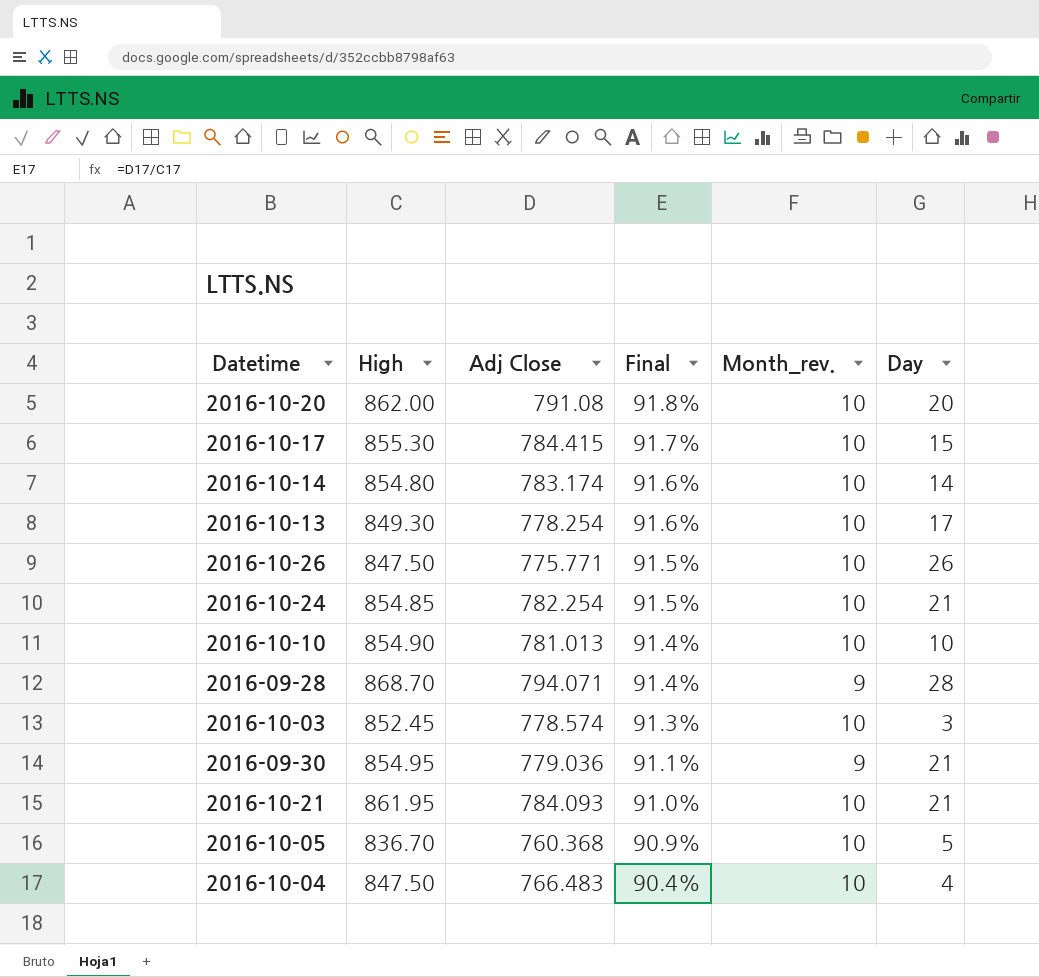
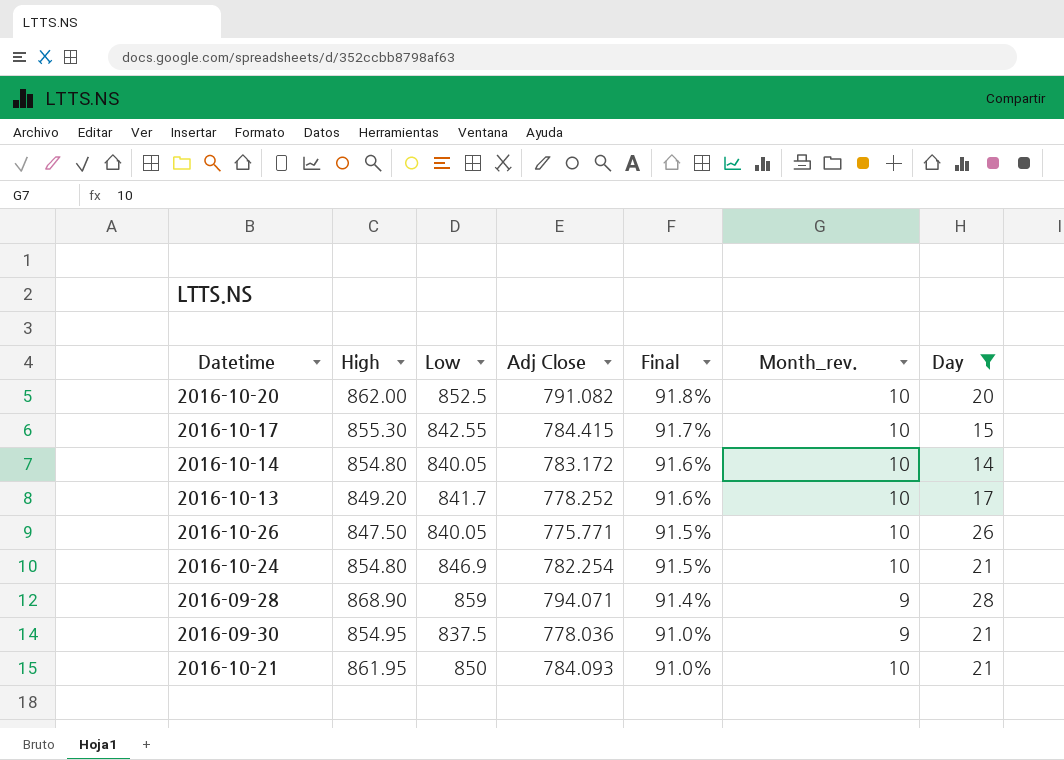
filter: none -> Day >= 14
column Low | position: none -> 3
2016-10-20 | Adj Close: 791.08 -> 791.082
2016-10-14 | Adj Close: 783.174 -> 783.172
2016-10-13 | High: 849.30 -> 849.20
2016-10-13 | Adj Close: 778.254 -> 778.252
2016-10-24 | High: 854.85 -> 854.80
2016-09-28 | High: 868.70 -> 868.90
2016-09-30 | Adj Close: 779.036 -> 778.036
2016-09-30 | Final: 91.1% -> 91.0%

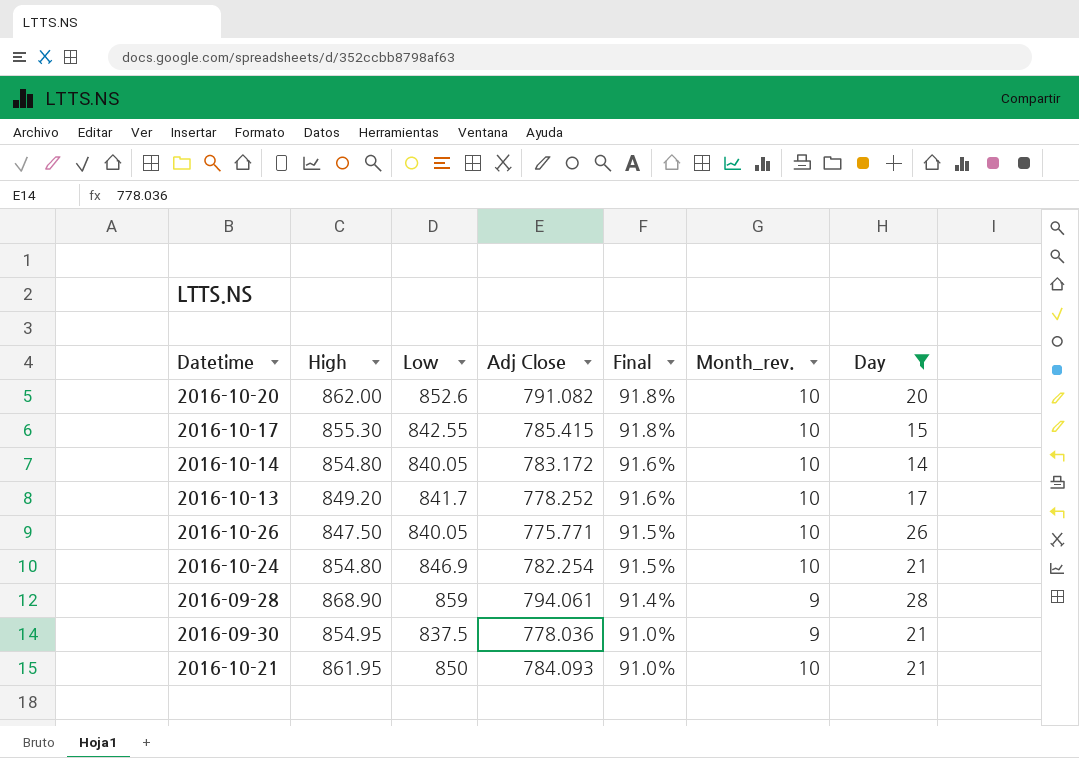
2016-10-20 | Low: 852.5 -> 852.6
2016-10-17 | Adj Close: 784.415 -> 785.415
2016-10-17 | Final: 91.7% -> 91.8%
2016-09-28 | Adj Close: 794.071 -> 794.061

